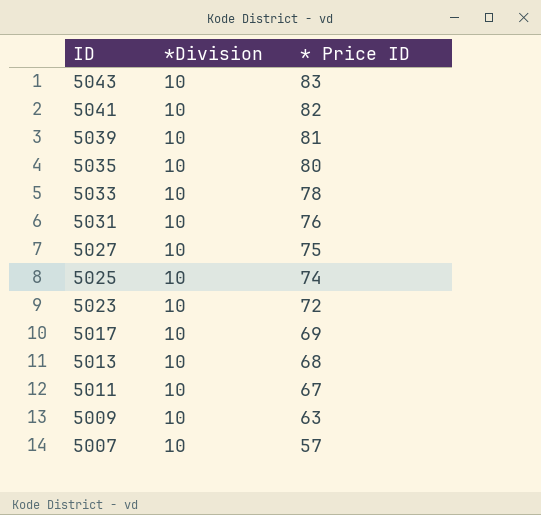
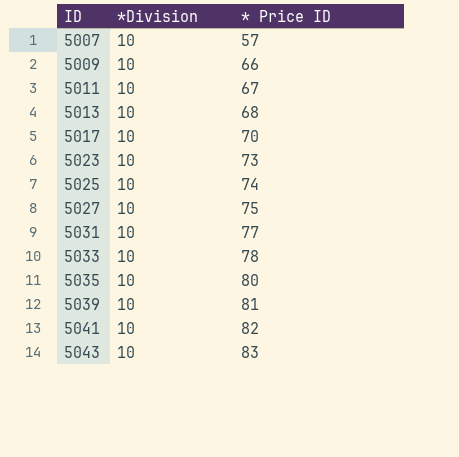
row order: ID descending -> ID ascending
5009 | * Price ID: 63 -> 66
5017 | * Price ID: 69 -> 70
5023 | * Price ID: 72 -> 73
5031 | * Price ID: 76 -> 77

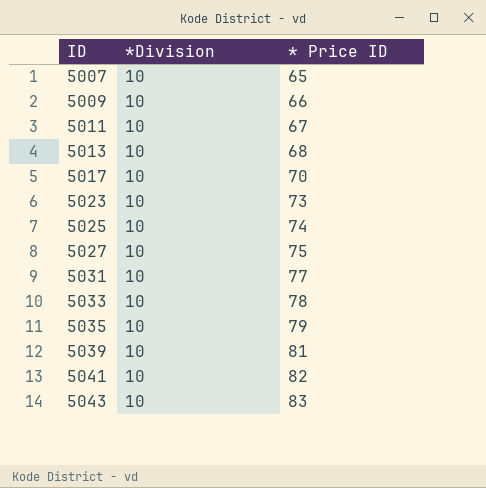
5007 | * Price ID: 57 -> 65
5035 | * Price ID: 80 -> 79

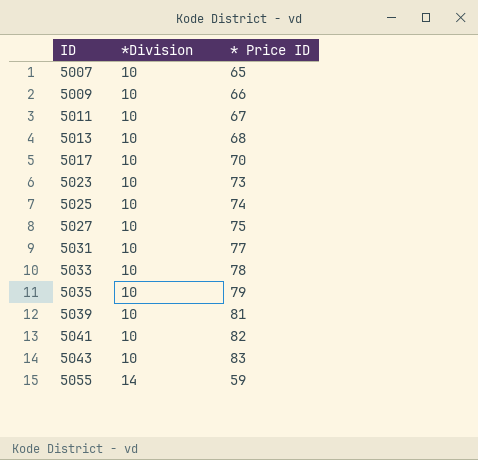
row 5055: none -> 14 | 59

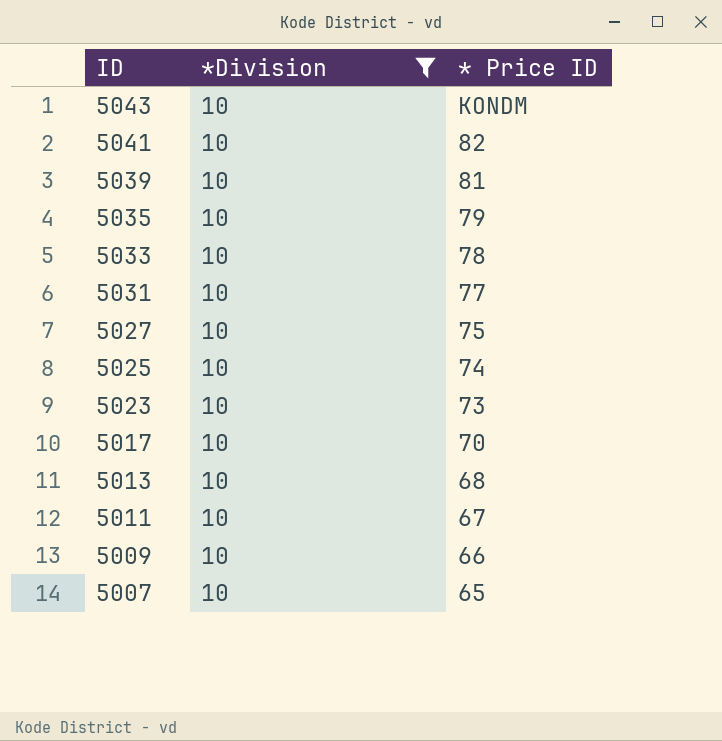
filter: none -> *Division = 10
row order: ID ascending -> ID descending
5043 | * Price ID: 83 -> KONDM

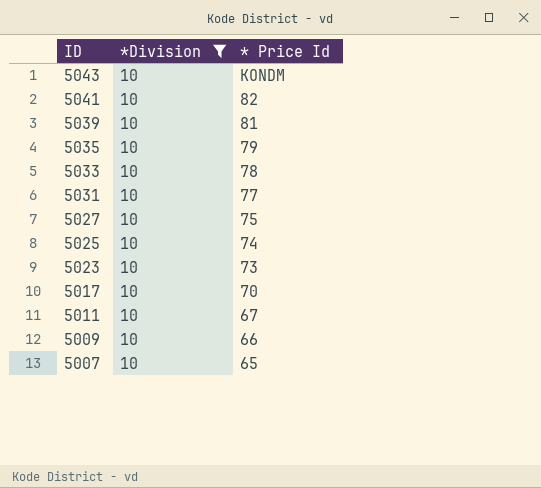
column name: * Price ID -> * Price Id
row 5013: 10 | 68 -> none

